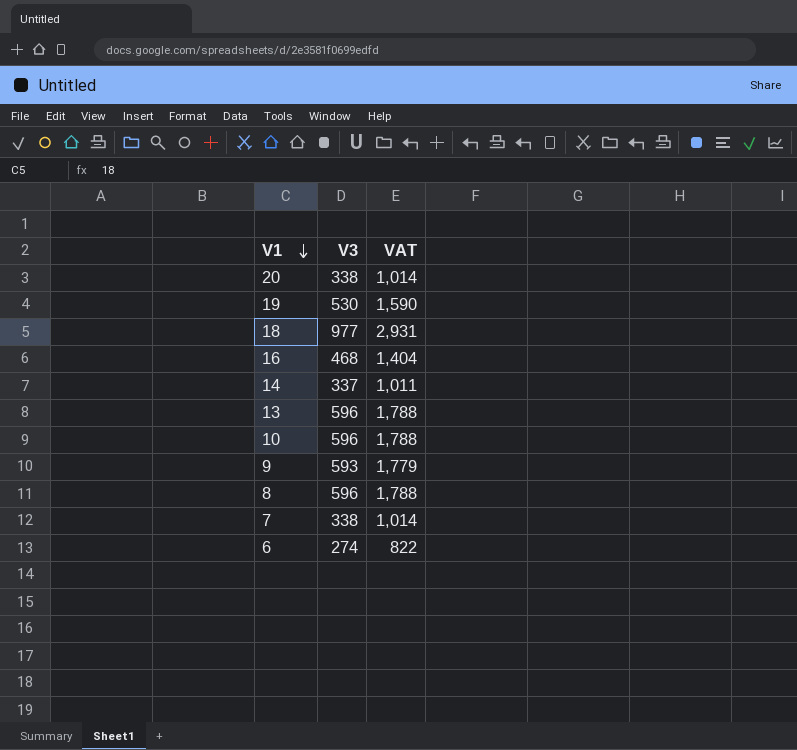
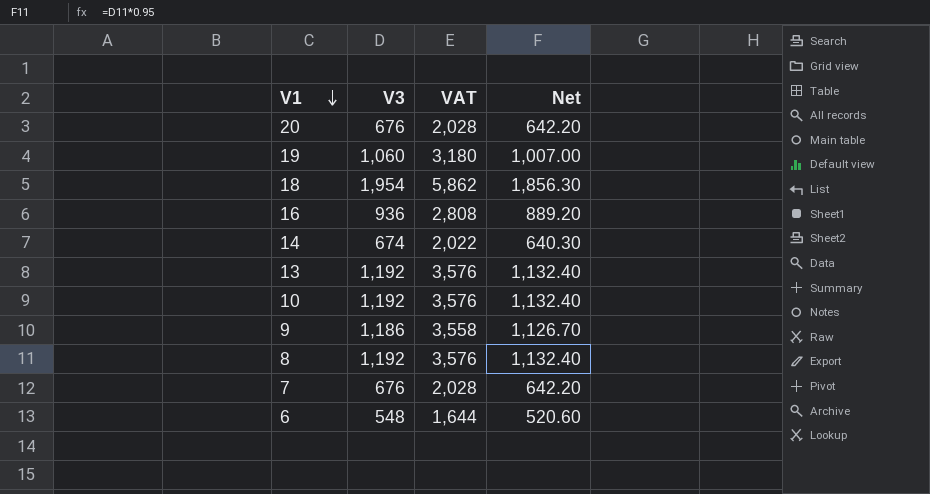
column Net | formula: none -> [V3] * 0.95
20 | V3: 338 -> 676
20 | VAT: 1,014 -> 2,028
19 | V3: 530 -> 1,060
19 | VAT: 1,590 -> 3,180
18 | V3: 977 -> 1,954
18 | VAT: 2,931 -> 5,862
16 | V3: 468 -> 936
16 | VAT: 1,404 -> 2,808
14 | V3: 337 -> 674
14 | VAT: 1,011 -> 2,022
13 | V3: 596 -> 1,192
13 | VAT: 1,788 -> 3,576
10 | V3: 596 -> 1,192
10 | VAT: 1,788 -> 3,576
9 | V3: 593 -> 1,186
9 | VAT: 1,779 -> 3,558
8 | V3: 596 -> 1,192
8 | VAT: 1,788 -> 3,576
7 | V3: 338 -> 676
7 | VAT: 1,014 -> 2,028
6 | V3: 274 -> 548
6 | VAT: 822 -> 1,644

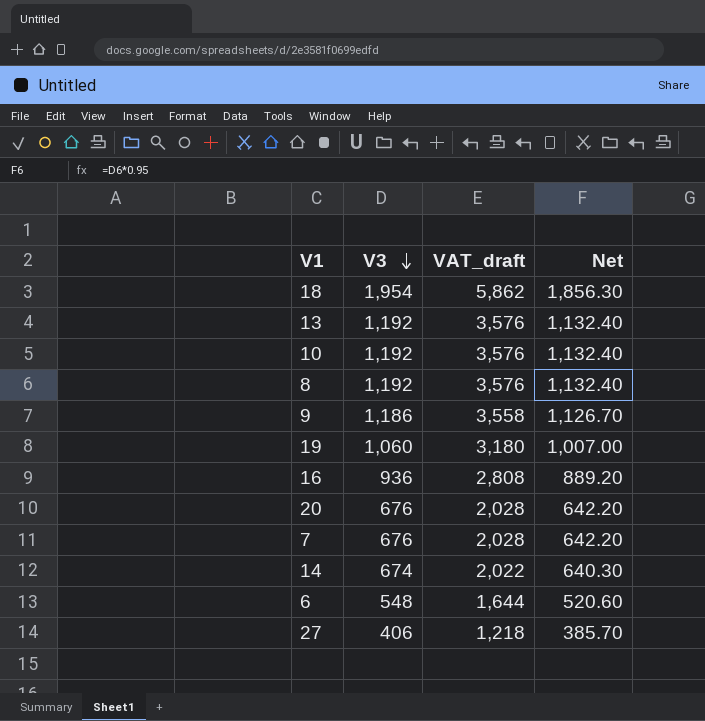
row order: V1 descending -> V3 descending
column name: VAT -> VAT_draft
row 27: none -> 406 | 1,218 | 385.70

